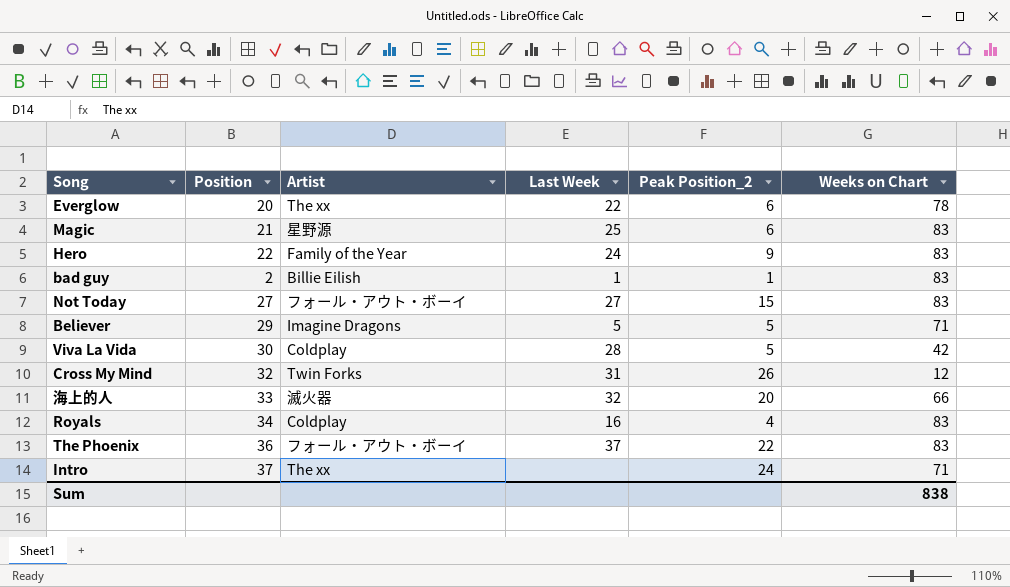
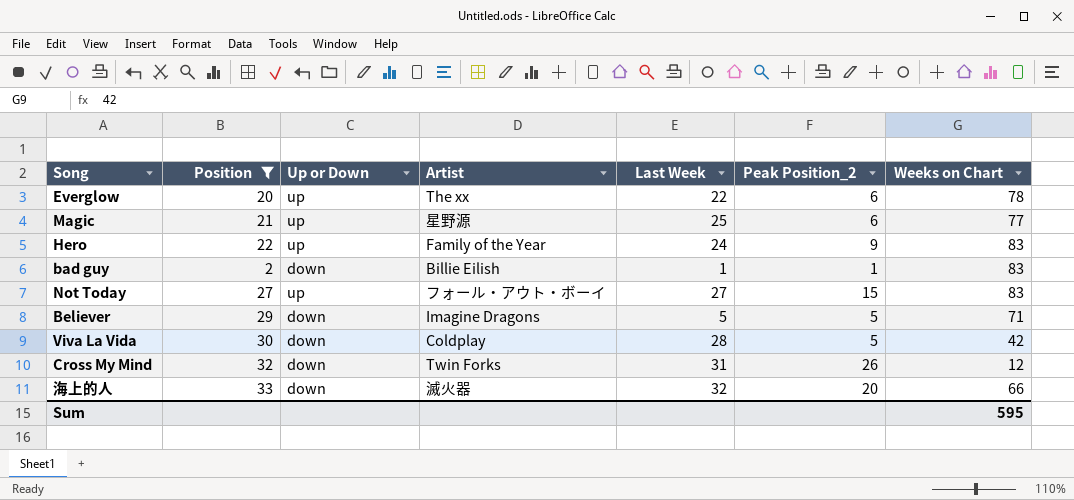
filter: none -> Position <= 33
column Up or Down | position: none -> 3
Magic | Weeks on Chart: 83 -> 77
Sum | Weeks on Chart: 838 -> 595

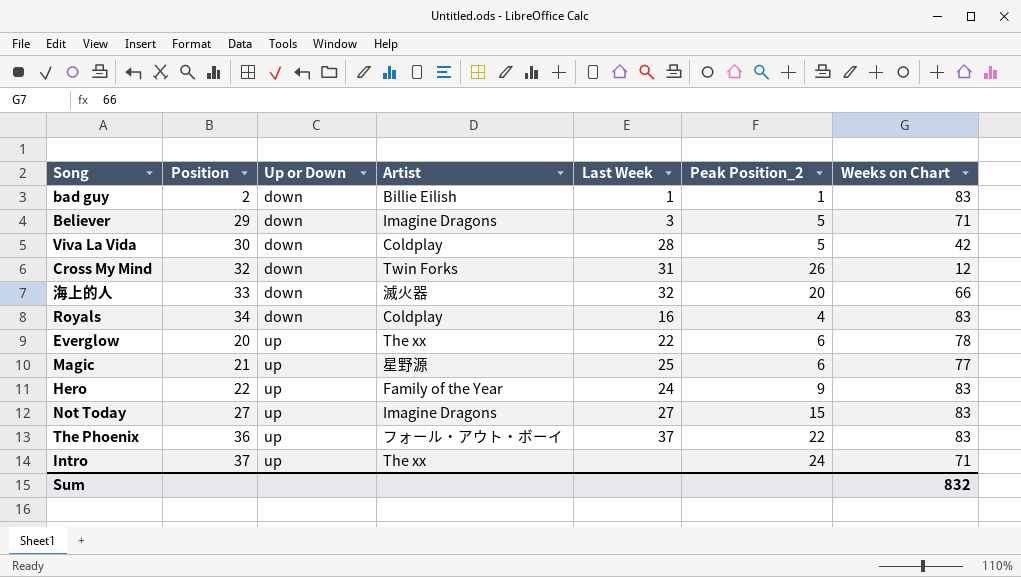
filter: Position <= 33 -> none
row order: none -> Up or Down ascending
Believer | Last Week: 5 -> 3
Not Today | Artist: フォール・アウト・ボーイ -> Imagine Dragons
Sum | Weeks on Chart: 595 -> 832

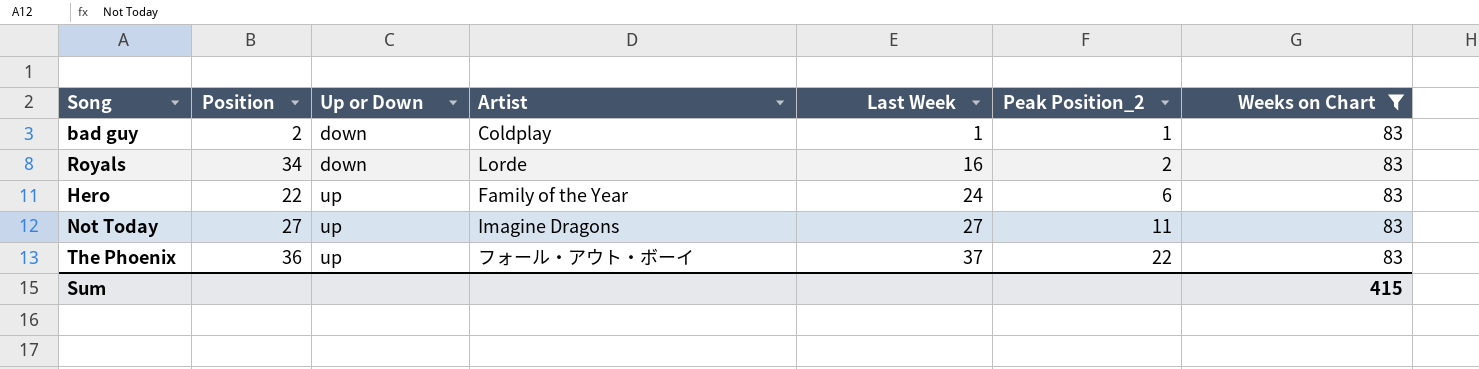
filter: none -> Weeks on Chart = 83
bad guy | Artist: Billie Eilish -> Coldplay
Royals | Artist: Coldplay -> Lorde
Royals | Peak Position_2: 4 -> 2
Hero | Peak Position_2: 9 -> 6
Not Today | Peak Position_2: 15 -> 11
Sum | Weeks on Chart: 832 -> 415

